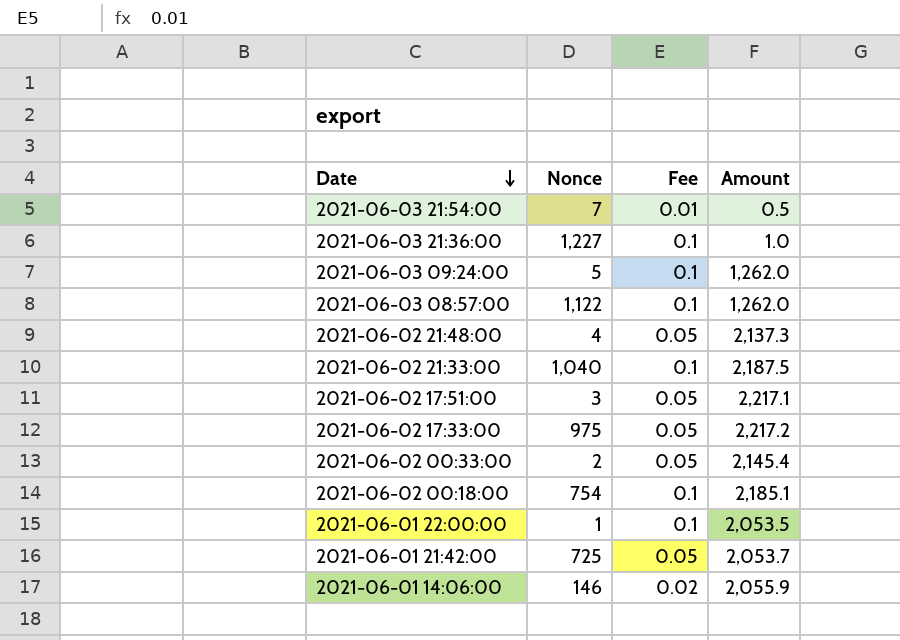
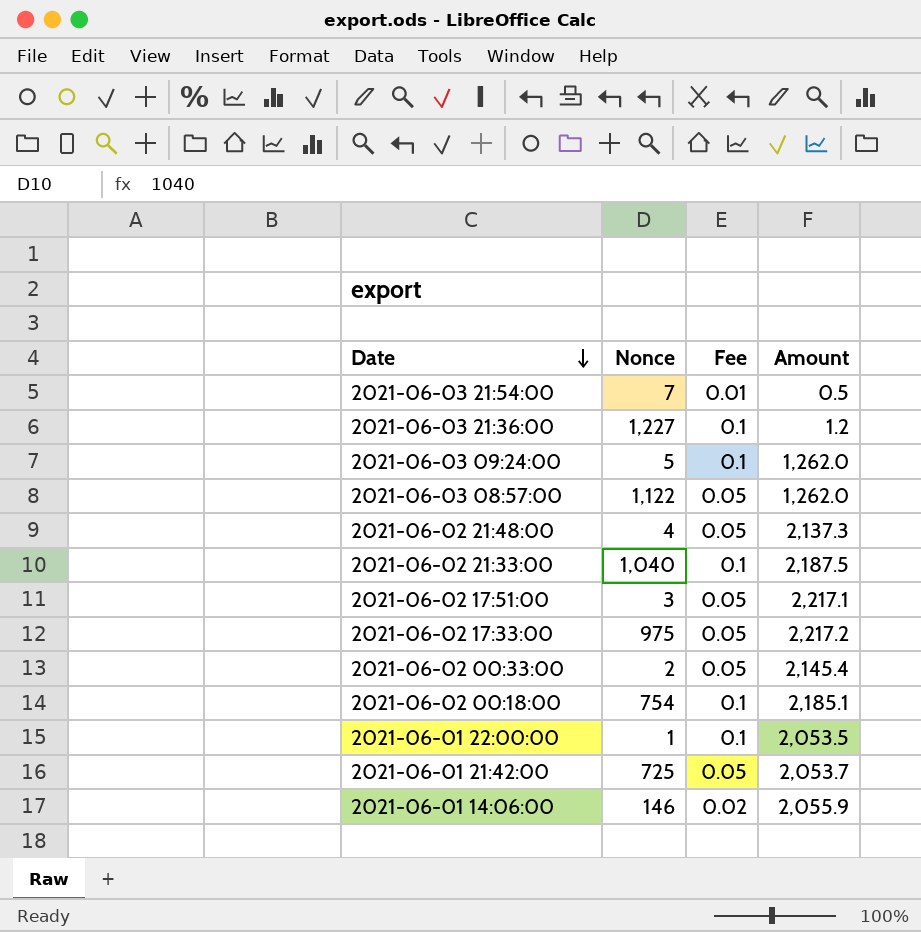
2021-06-03 21:36:00 | Amount: 1.0 -> 1.2
2021-06-03 08:57:00 | Fee: 0.1 -> 0.05

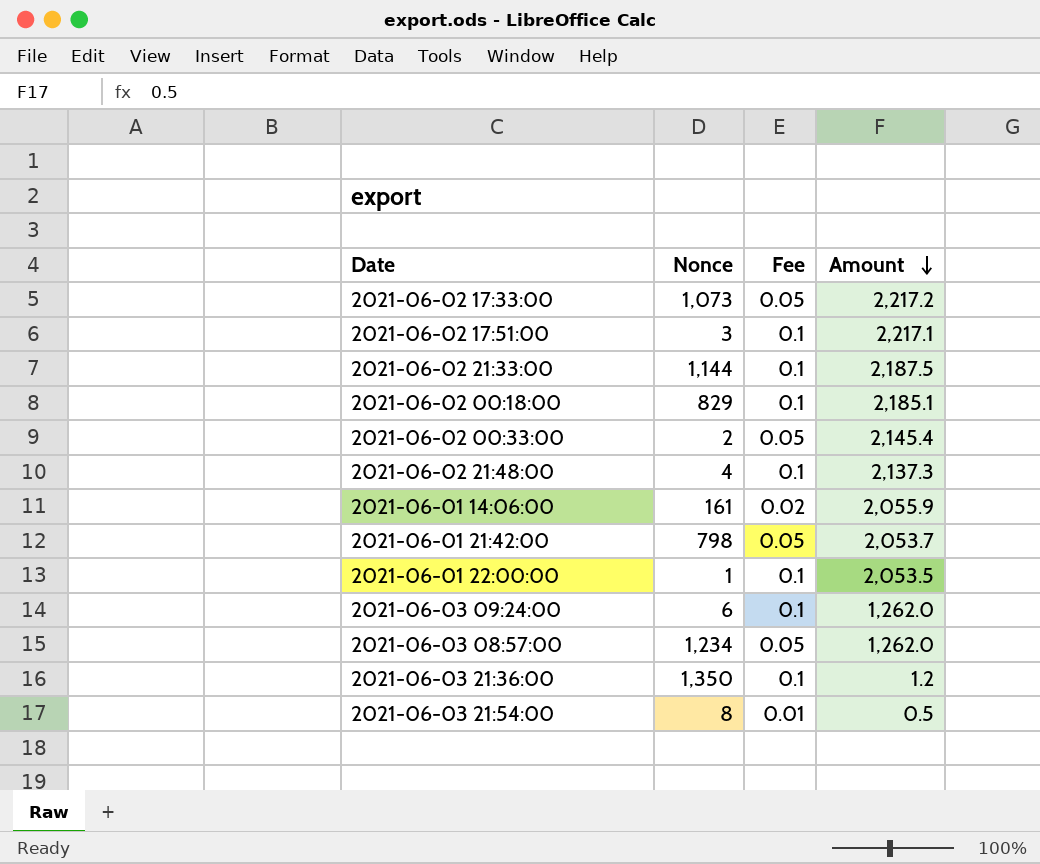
row order: Date descending -> Amount descending
2021-06-02 17:33:00 | Nonce: 975 -> 1,073
2021-06-02 17:51:00 | Fee: 0.05 -> 0.1
2021-06-02 21:33:00 | Nonce: 1,040 -> 1,144
2021-06-02 00:18:00 | Nonce: 754 -> 829
2021-06-02 21:48:00 | Fee: 0.05 -> 0.1
2021-06-01 14:06:00 | Nonce: 146 -> 161
2021-06-01 21:42:00 | Nonce: 725 -> 798
2021-06-03 09:24:00 | Nonce: 5 -> 6
2021-06-03 08:57:00 | Nonce: 1,122 -> 1,234
2021-06-03 21:36:00 | Nonce: 1,227 -> 1,350
2021-06-03 21:54:00 | Nonce: 7 -> 8

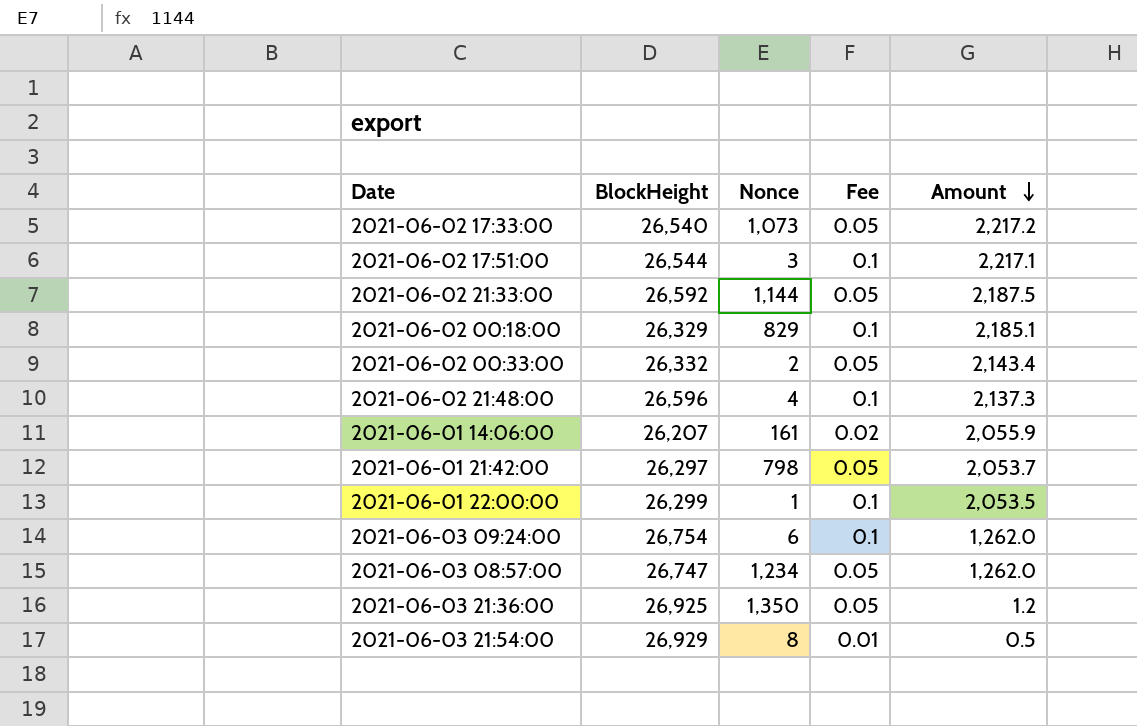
column BlockHeight | position: none -> 2
2021-06-02 21:33:00 | Fee: 0.1 -> 0.05
2021-06-02 00:33:00 | Amount: 2,145.4 -> 2,143.4
2021-06-03 21:36:00 | Fee: 0.1 -> 0.05

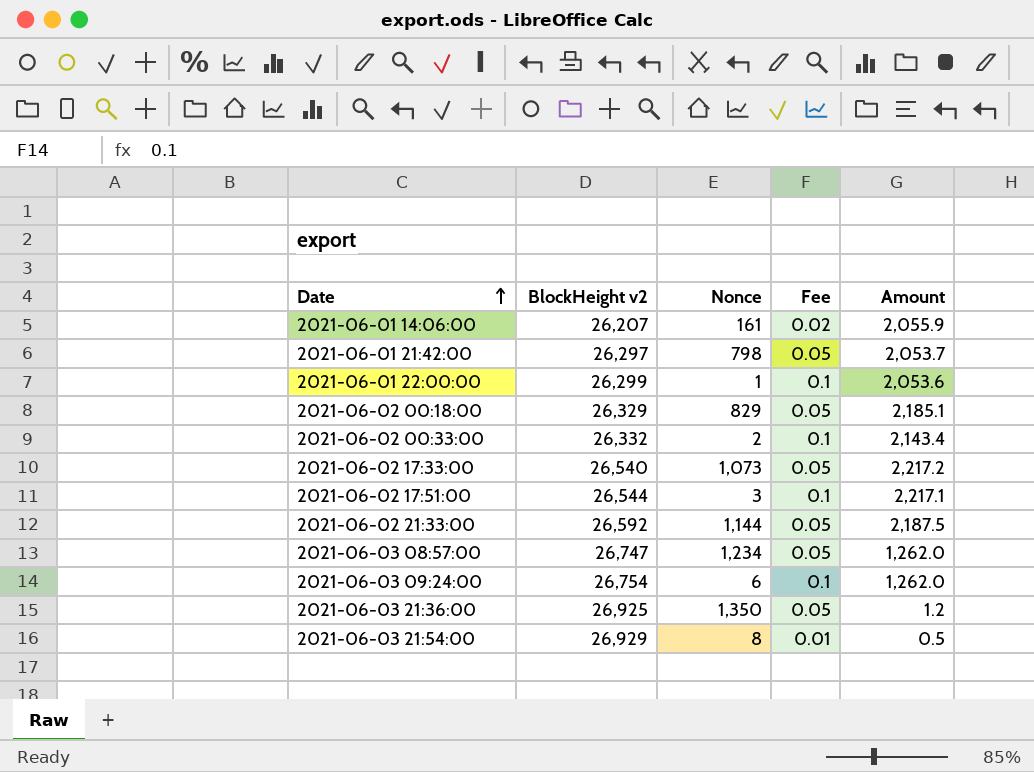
row order: Amount descending -> Date ascending
column name: BlockHeight -> BlockHeight v2
row 2021-06-02 21:48:00: 26,596 | 4 | 0.1 | 2,137.3 -> none
2021-06-01 22:00:00 | Amount: 2,053.5 -> 2,053.6
2021-06-02 00:18:00 | Fee: 0.1 -> 0.05
2021-06-02 00:33:00 | Fee: 0.05 -> 0.1

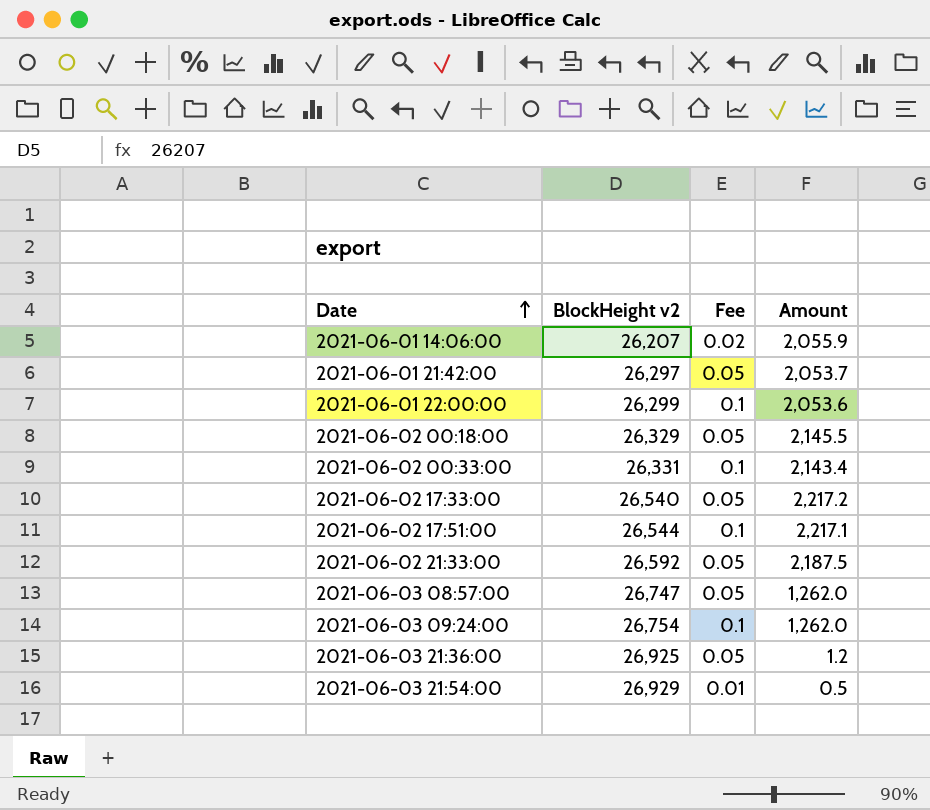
column Nonce | position: 3 -> none
2021-06-02 00:18:00 | Amount: 2,185.1 -> 2,145.5
2021-06-02 00:33:00 | BlockHeight v2: 26,332 -> 26,331

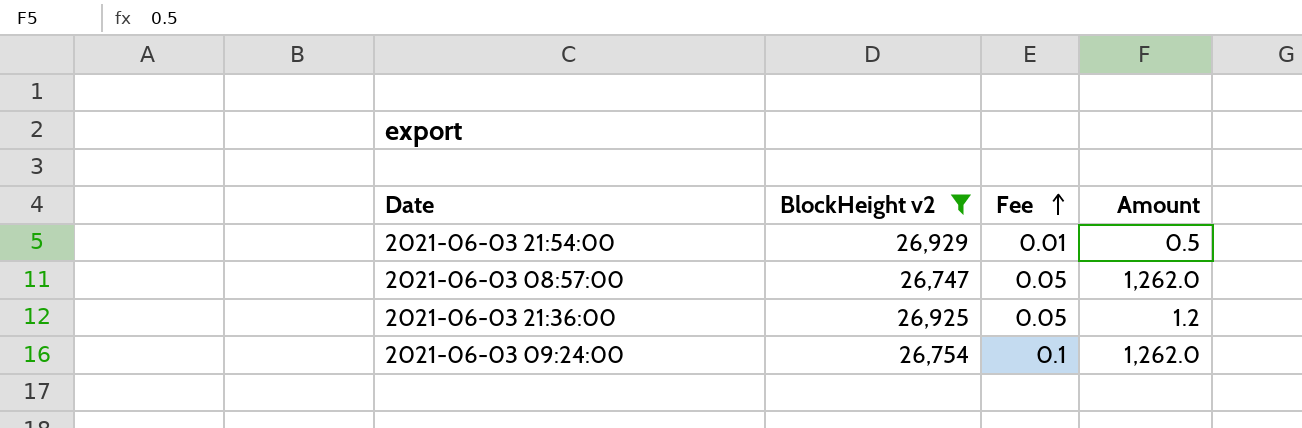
filter: none -> BlockHeight v2 >= 26,747
row order: Date ascending -> Fee ascending

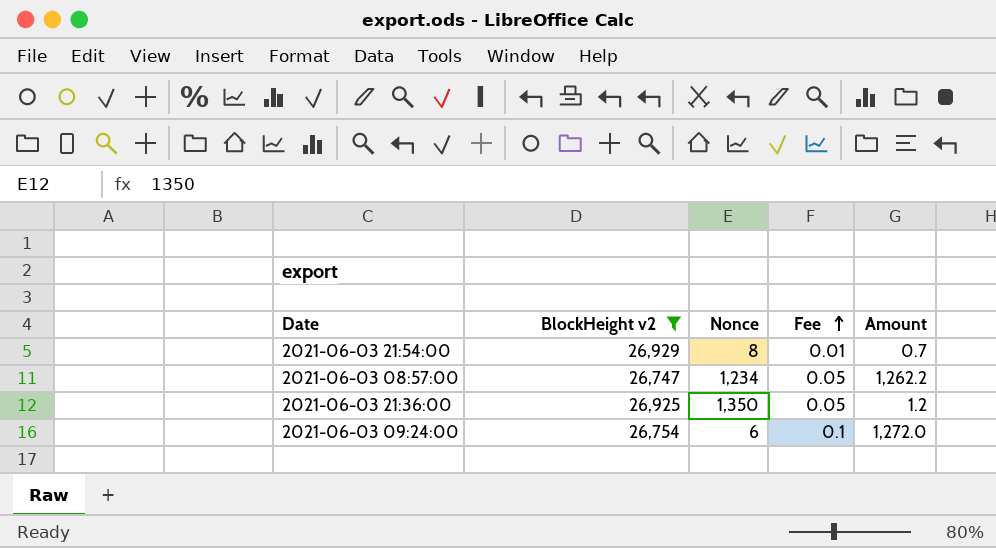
column Nonce | position: none -> 3
2021-06-03 21:54:00 | Amount: 0.5 -> 0.7
2021-06-03 08:57:00 | Amount: 1,262.0 -> 1,262.2
2021-06-03 09:24:00 | Amount: 1,262.0 -> 1,272.0

